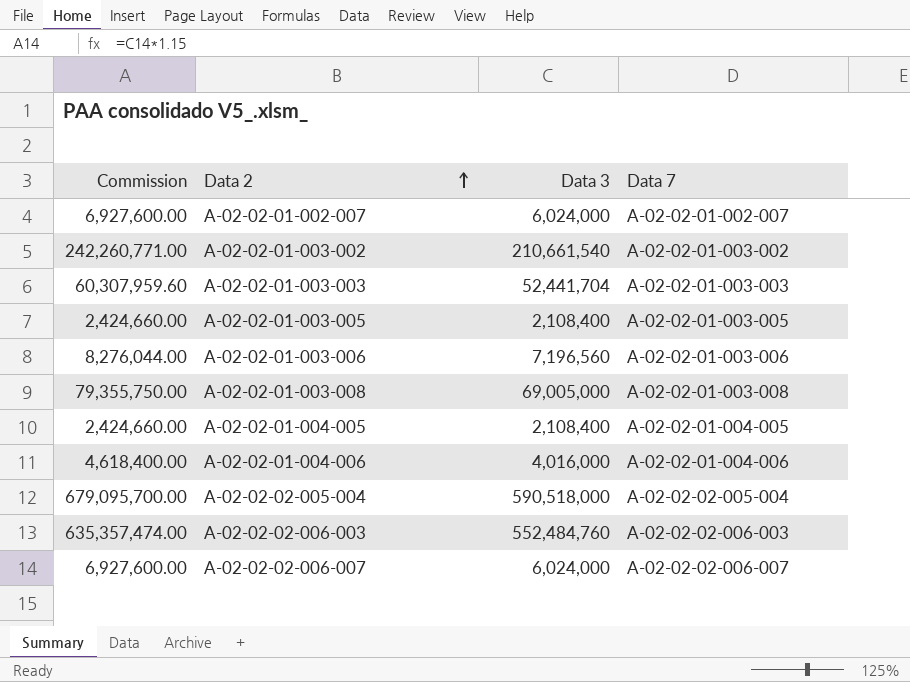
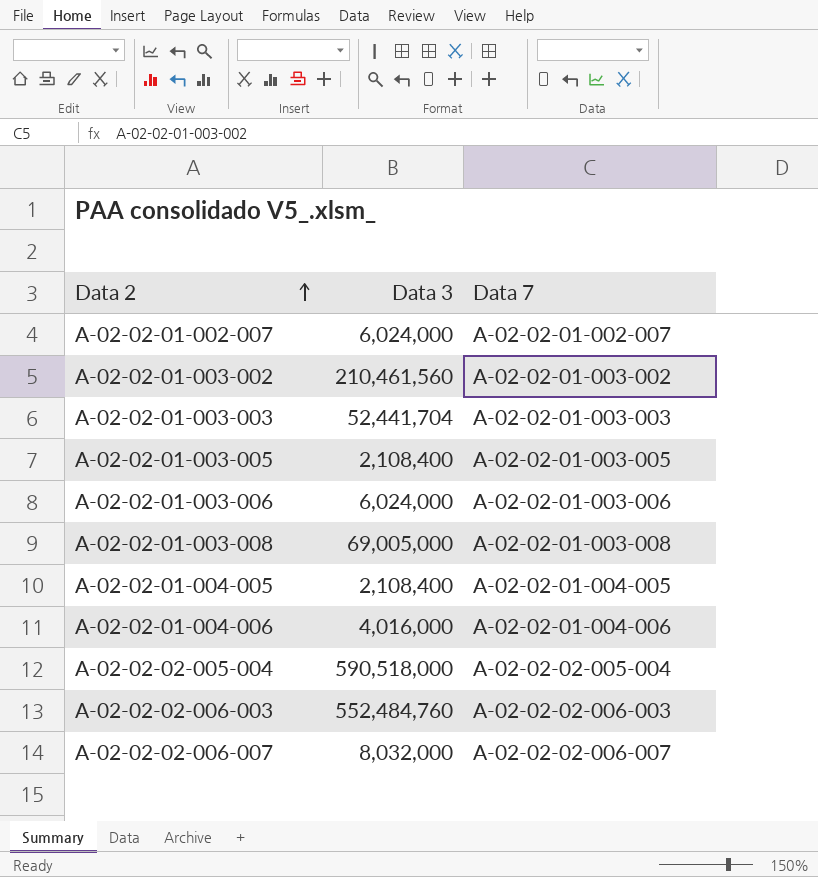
column Commission | formula: [Data 3] * 1.15 -> none
A-02-02-01-003-002 | Data 3: 210,661,540 -> 210,461,560
A-02-02-01-003-006 | Data 3: 7,196,560 -> 6,024,000
A-02-02-02-006-007 | Data 3: 6,024,000 -> 8,032,000

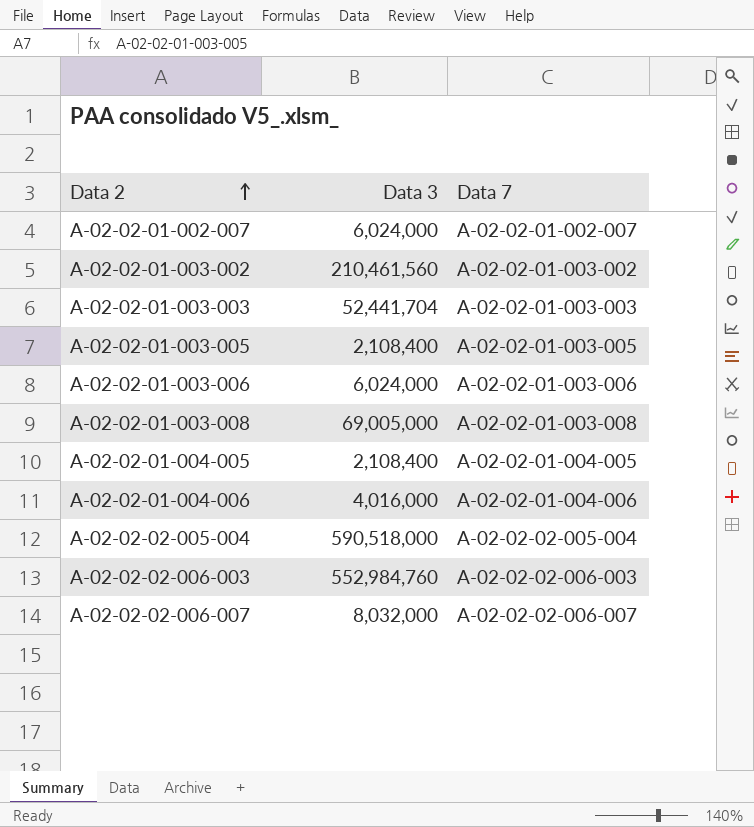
A-02-02-02-006-003 | Data 3: 552,484,760 -> 552,984,760

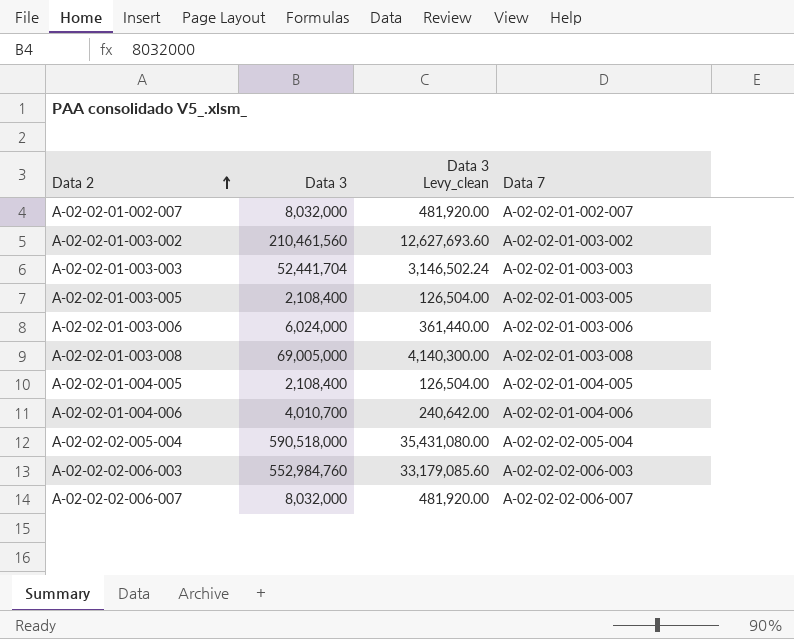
column Data 3 Levy_clean | formula: none -> [Data 3] * 0.06
A-02-02-01-002-007 | Data 3: 6,024,000 -> 8,032,000
A-02-02-01-004-006 | Data 3: 4,016,000 -> 4,010,700

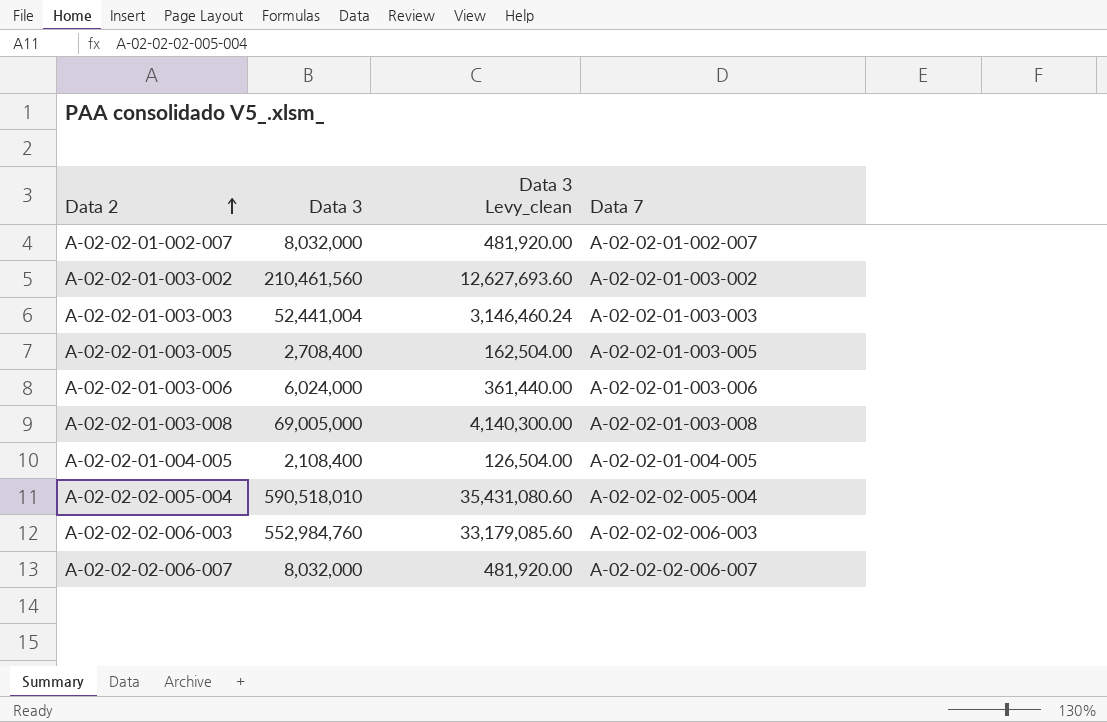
row A-02-02-01-004-006: 4,010,700 | 240,642.00 | A-02-02-01-004-006 -> none
A-02-02-01-003-003 | Data 3: 52,441,704 -> 52,441,004
A-02-02-01-003-003 | Data 3 Levy_clean: 3,146,502.24 -> 3,146,460.24
A-02-02-01-003-005 | Data 3: 2,108,400 -> 2,708,400
A-02-02-01-003-005 | Data 3 Levy_clean: 126,504.00 -> 162,504.00
A-02-02-02-005-004 | Data 3: 590,518,000 -> 590,518,010
A-02-02-02-005-004 | Data 3 Levy_clean: 35,431,080.00 -> 35,431,080.60

